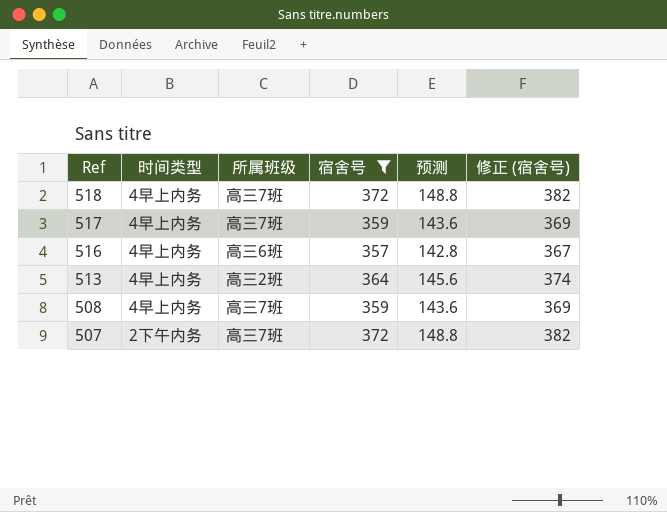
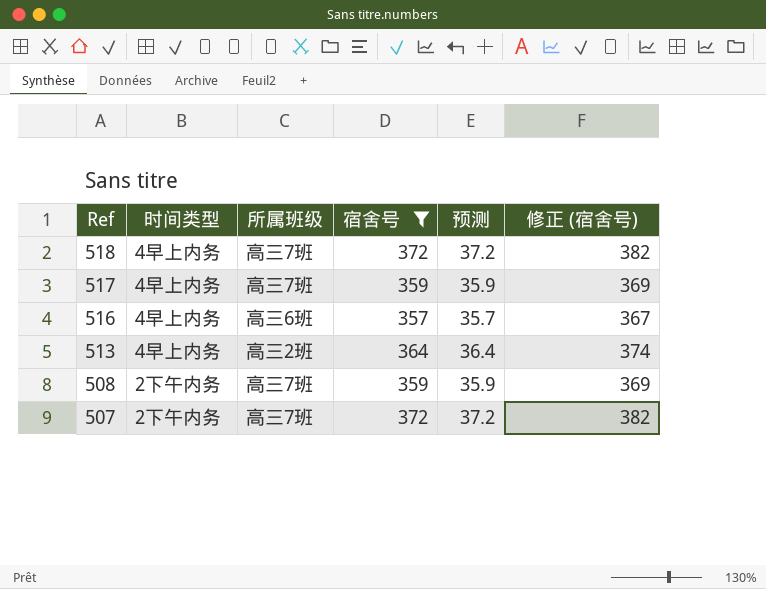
column 预测 | formula: [宿舍号] * 0.4 -> [宿舍号] * 0.1
508 | 时间类型: 4早上内务 -> 2下午内务

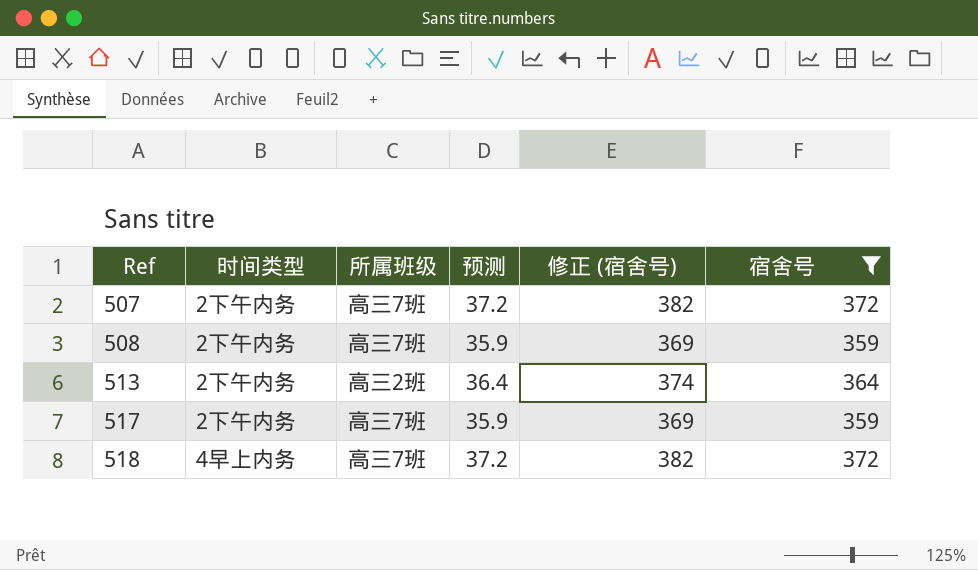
row order: Ref descending -> Ref ascending
column 宿舍号 | position: 4 -> 6
row 516: 4早上内务 | 高三6班 | 357 | 35.7 | 367 -> none
513 | 时间类型: 4早上内务 -> 2下午内务
517 | 时间类型: 4早上内务 -> 2下午内务

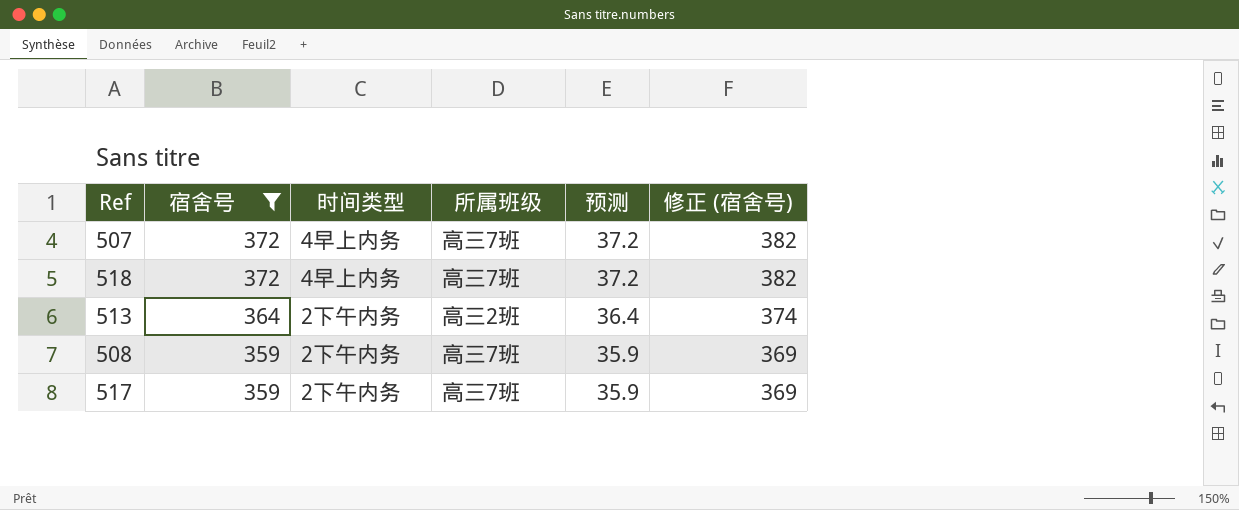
row order: Ref ascending -> 宿舍号 descending
column 宿舍号 | position: 6 -> 2
507 | 时间类型: 2下午内务 -> 4早上内务

